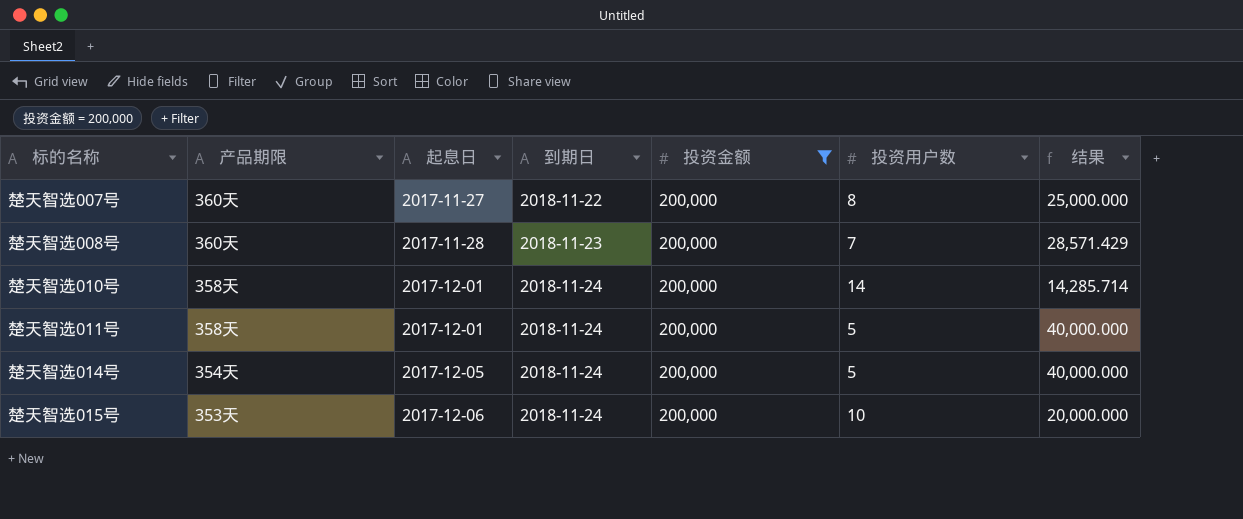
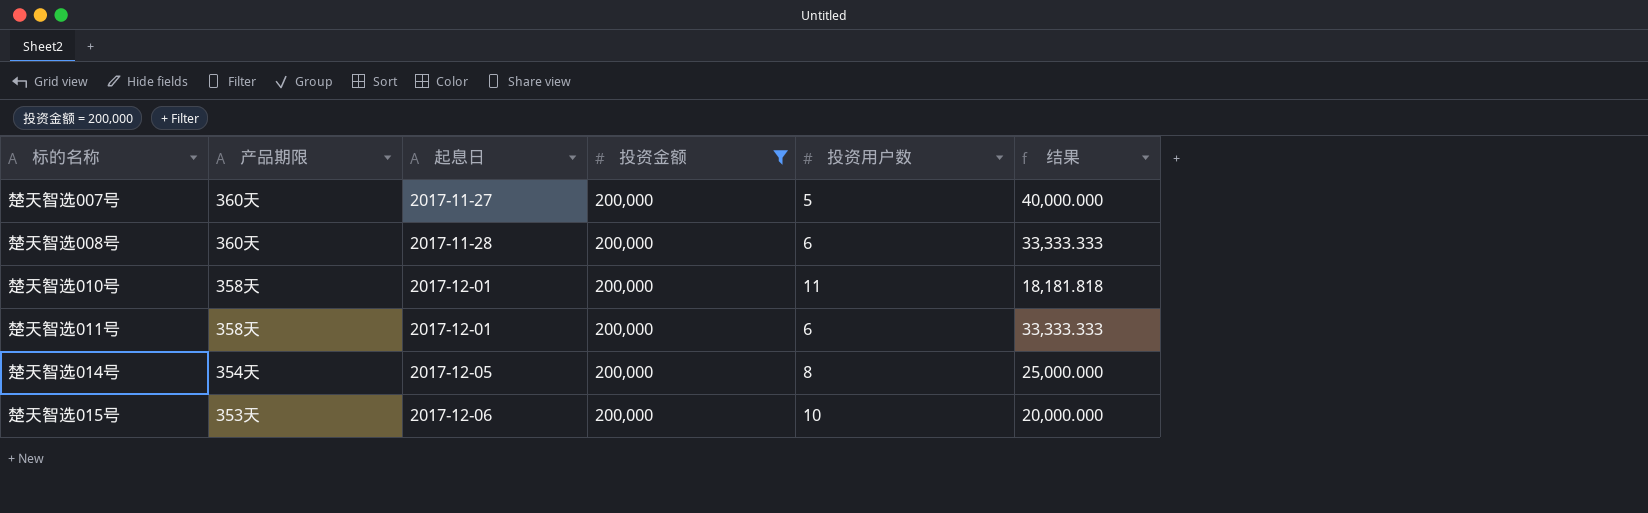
column 到期日 | position: 4 -> none
楚天智选007号 | 投资用户数: 8 -> 5
楚天智选007号 | 结果: 25,000.000 -> 40,000.000
楚天智选008号 | 投资用户数: 7 -> 6
楚天智选008号 | 结果: 28,571.429 -> 33,333.333
楚天智选010号 | 投资用户数: 14 -> 11
楚天智选010号 | 结果: 14,285.714 -> 18,181.818
楚天智选011号 | 投资用户数: 5 -> 6
楚天智选011号 | 结果: 40,000.000 -> 33,333.333
楚天智选014号 | 投资用户数: 5 -> 8
楚天智选014号 | 结果: 40,000.000 -> 25,000.000

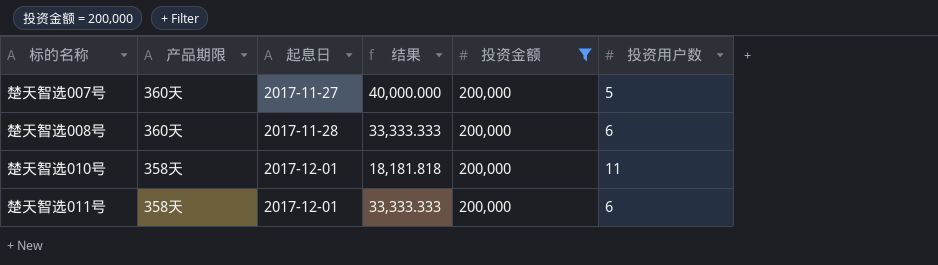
column 结果 | position: 6 -> 4
row 楚天智选014号: 354天 | 2017-12-05 | 200,000 | 8 | 25,000.000 -> none
row 楚天智选015号: 353天 | 2017-12-06 | 200,000 | 10 | 20,000.000 -> none

